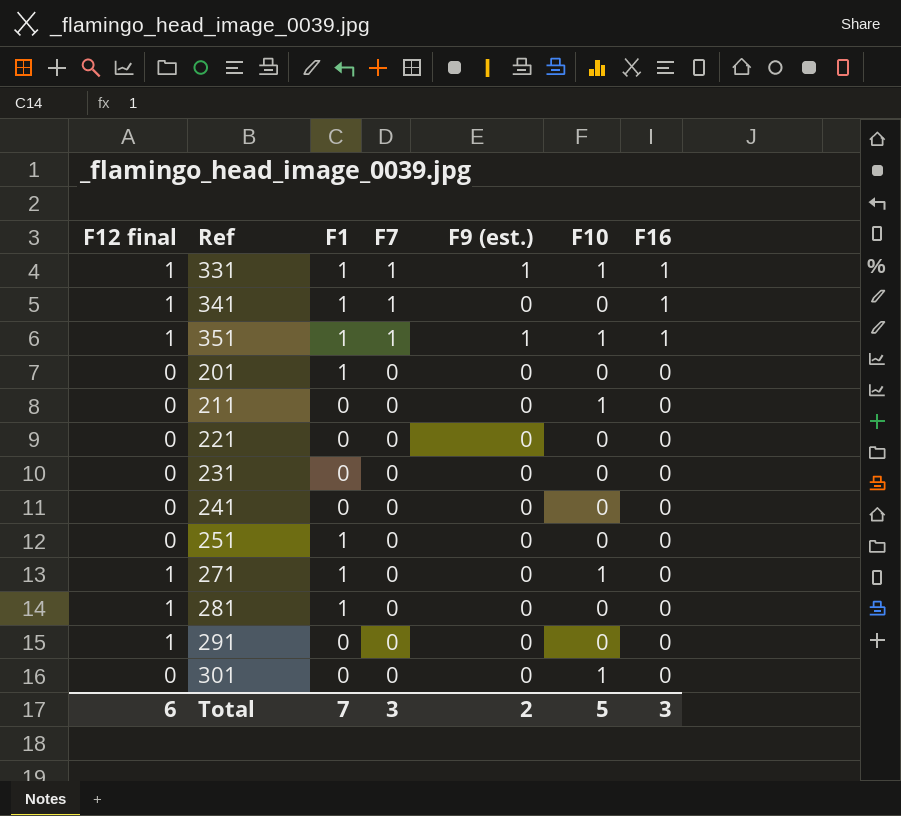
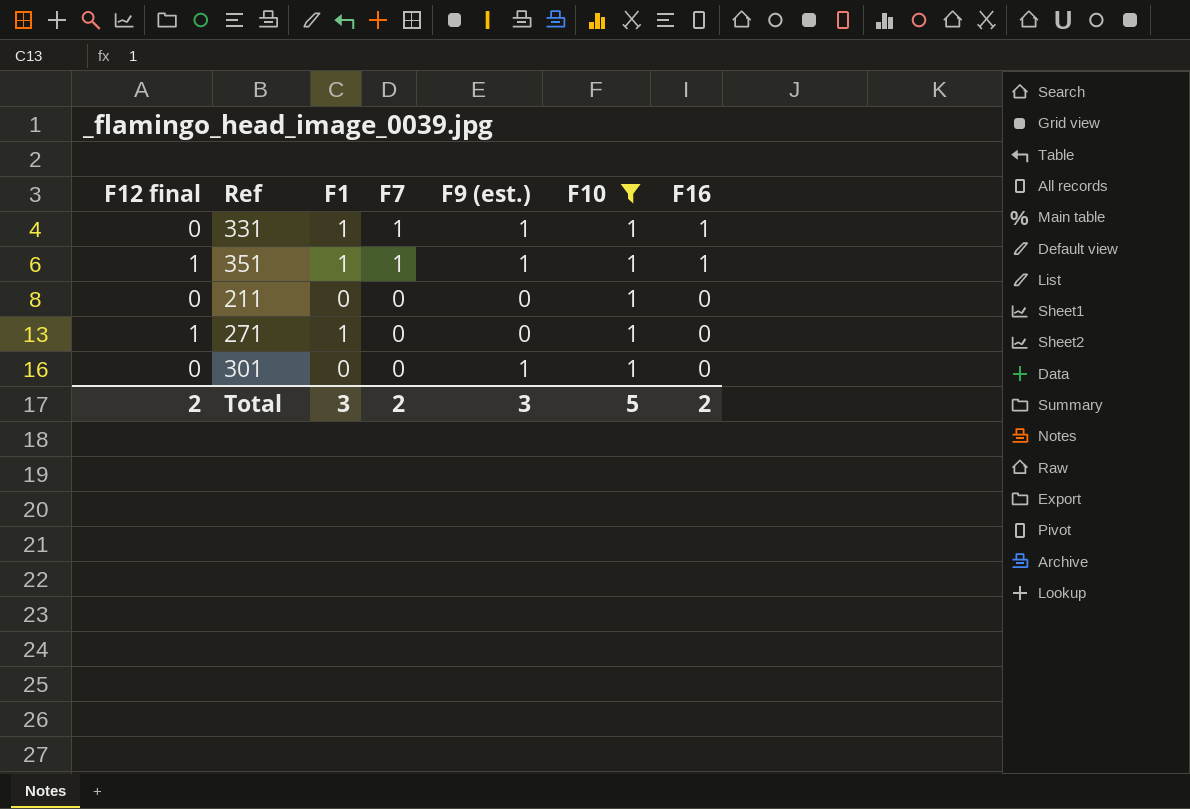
filter: none -> F10 = 1
331 | F12 final: 1 -> 0
301 | F9 (est.): 0 -> 1
Total | F12 final: 6 -> 2
Total | F1: 7 -> 3
Total | F7: 3 -> 2
Total | F9 (est.): 2 -> 3
Total | F16: 3 -> 2

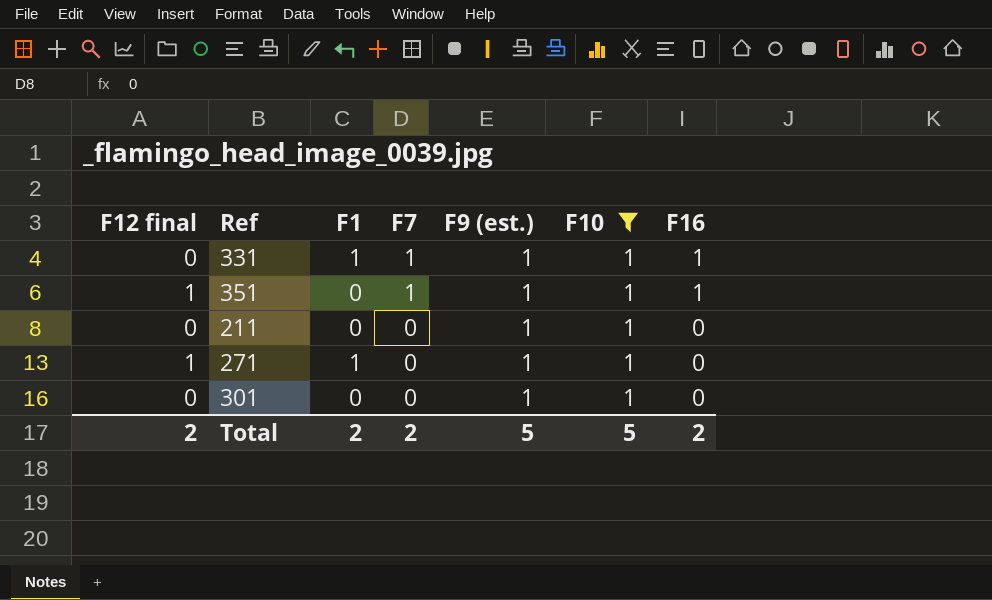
351 | F1: 1 -> 0
211 | F9 (est.): 0 -> 1
271 | F9 (est.): 0 -> 1
Total | F1: 3 -> 2
Total | F9 (est.): 3 -> 5

